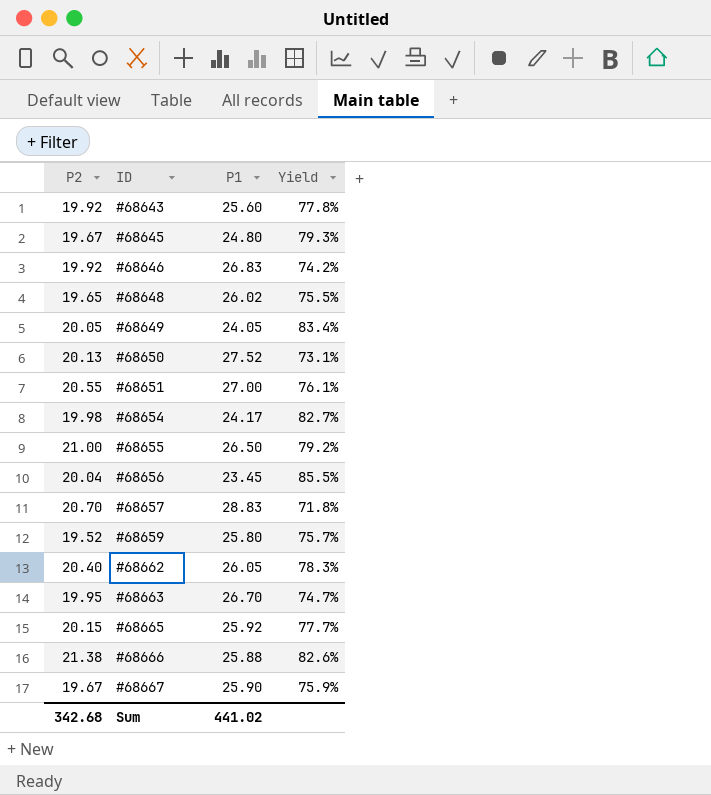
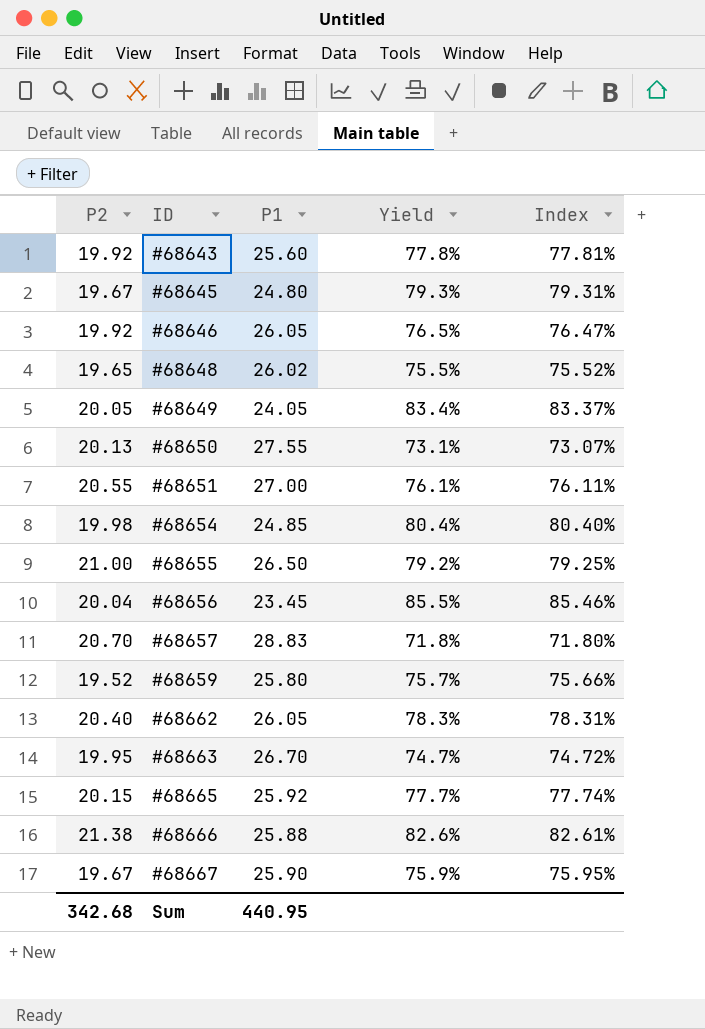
column Index | formula: none -> [P2] / [P1]
#68646 | P1: 26.83 -> 26.05
#68646 | Yield: 74.2% -> 76.5%
#68650 | P1: 27.52 -> 27.55
#68654 | P1: 24.17 -> 24.85
#68654 | Yield: 82.7% -> 80.4%
Sum | P1: 441.02 -> 440.95

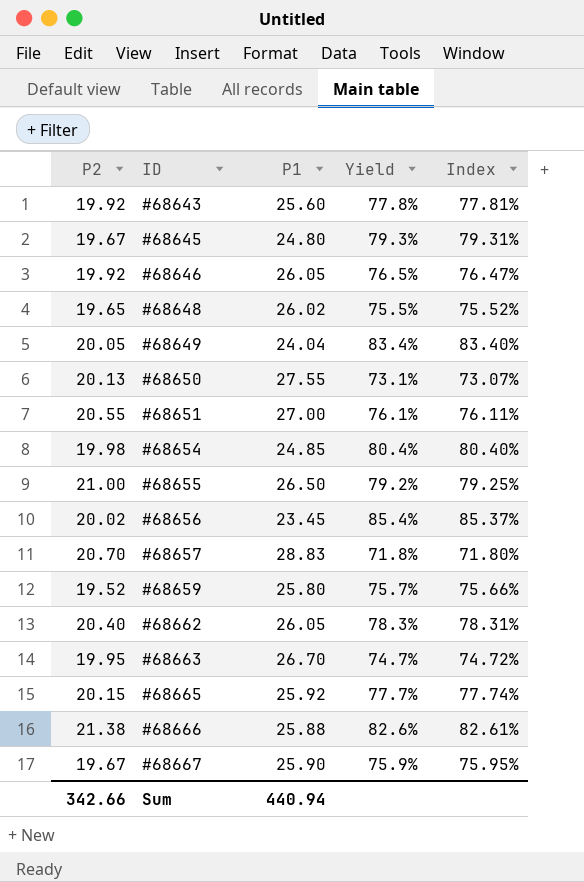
#68649 | P1: 24.05 -> 24.04
#68649 | Index: 83.37% -> 83.40%
#68656 | P2: 20.04 -> 20.02
#68656 | Yield: 85.5% -> 85.4%
#68656 | Index: 85.46% -> 85.37%
Sum | P2: 342.68 -> 342.66
Sum | P1: 440.95 -> 440.94

